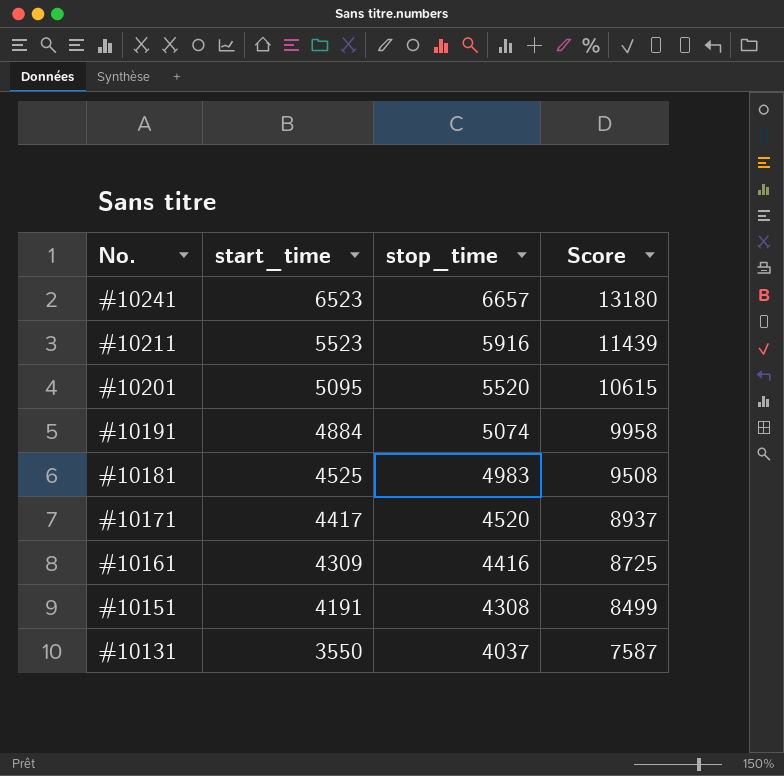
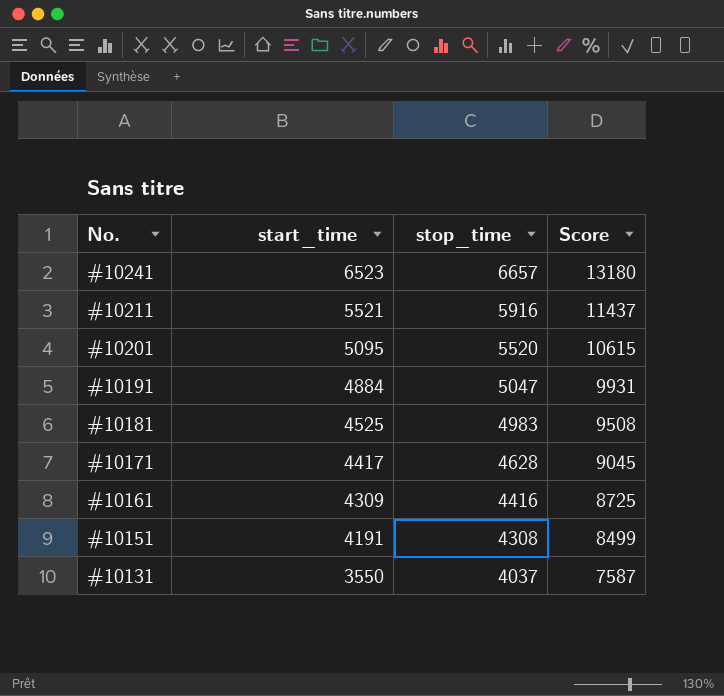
#10211 | start_time: 5523 -> 5521
#10211 | Score: 11439 -> 11437
#10191 | stop_time: 5074 -> 5047
#10191 | Score: 9958 -> 9931
#10171 | stop_time: 4520 -> 4628
#10171 | Score: 8937 -> 9045

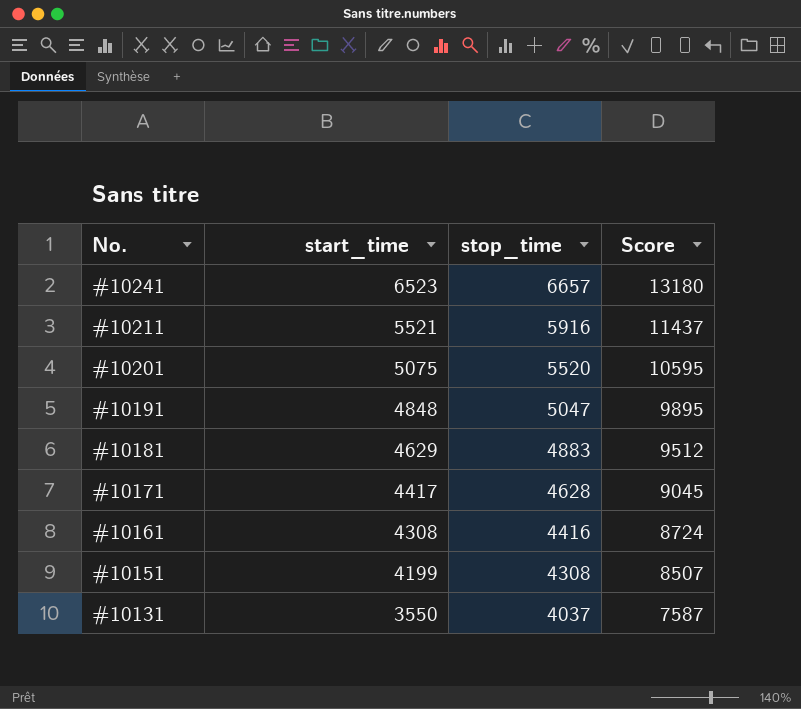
#10201 | start_time: 5095 -> 5075
#10201 | Score: 10615 -> 10595
#10191 | start_time: 4884 -> 4848
#10191 | Score: 9931 -> 9895
#10181 | start_time: 4525 -> 4629
#10181 | stop_time: 4983 -> 4883
#10181 | Score: 9508 -> 9512
#10161 | start_time: 4309 -> 4308
#10161 | Score: 8725 -> 8724
#10151 | start_time: 4191 -> 4199
#10151 | Score: 8499 -> 8507

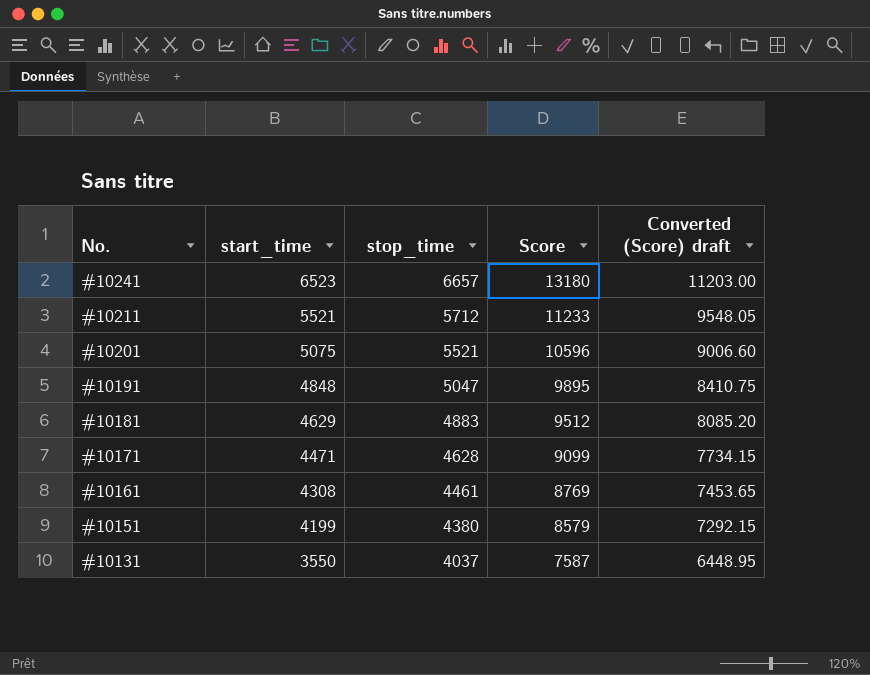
column Converted (Score) draft | formula: none -> [Score] * 0.85
#10211 | stop_time: 5916 -> 5712
#10211 | Score: 11437 -> 11233
#10201 | stop_time: 5520 -> 5521
#10201 | Score: 10595 -> 10596
#10171 | start_time: 4417 -> 4471
#10171 | Score: 9045 -> 9099
#10161 | stop_time: 4416 -> 4461
#10161 | Score: 8724 -> 8769
#10151 | stop_time: 4308 -> 4380
#10151 | Score: 8507 -> 8579

